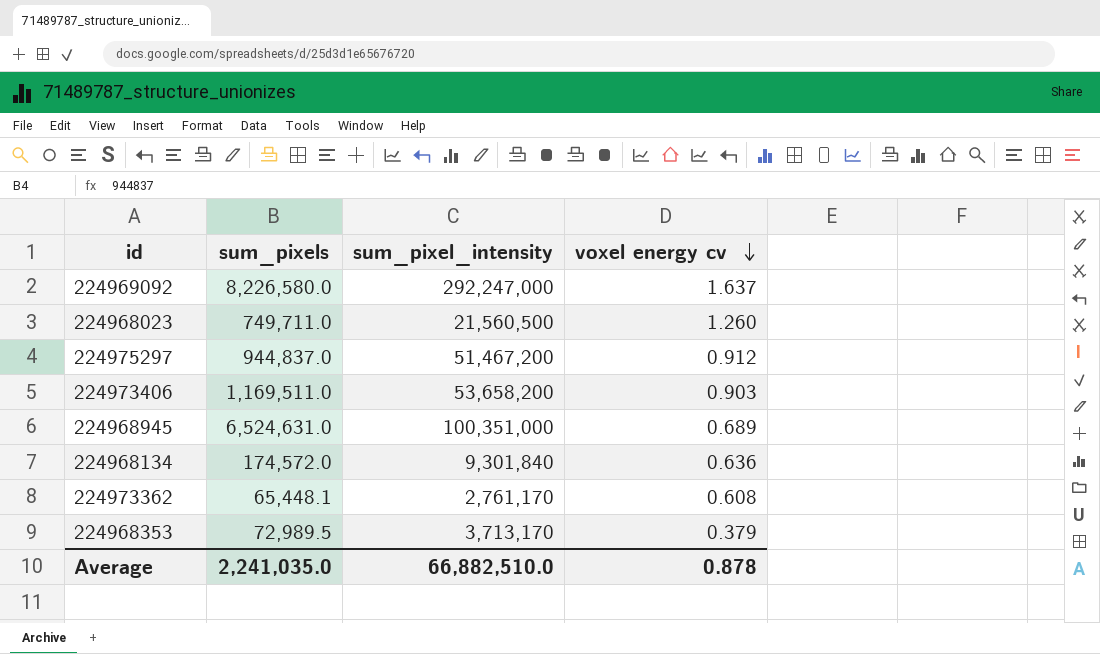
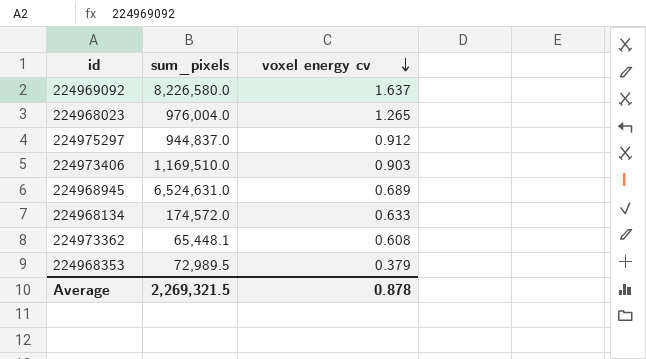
column sum_pixel_intensity | position: 3 -> none
224968023 | sum_pixels: 749,711.0 -> 976,004.0
224968023 | voxel energy cv: 1.260 -> 1.265
224973406 | sum_pixels: 1,169,511.0 -> 1,169,510.0
224968134 | voxel energy cv: 0.636 -> 0.633
Average | sum_pixels: 2,241,035.0 -> 2,269,321.5

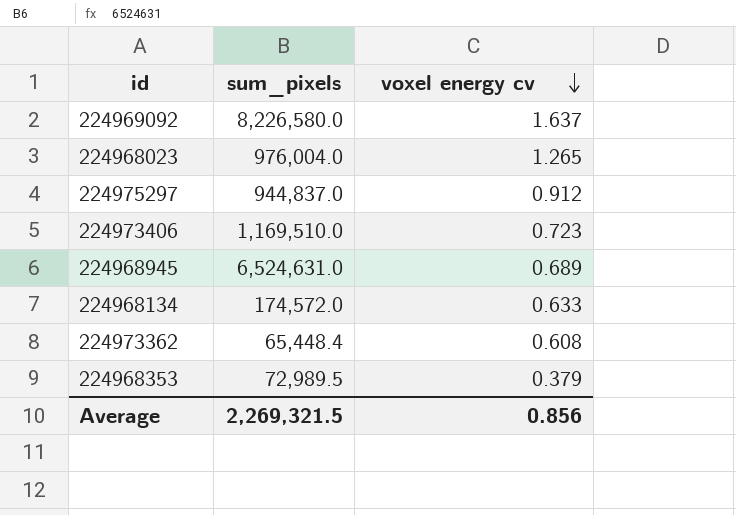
224973406 | voxel energy cv: 0.903 -> 0.723
224973362 | sum_pixels: 65,448.1 -> 65,448.4
Average | voxel energy cv: 0.878 -> 0.856

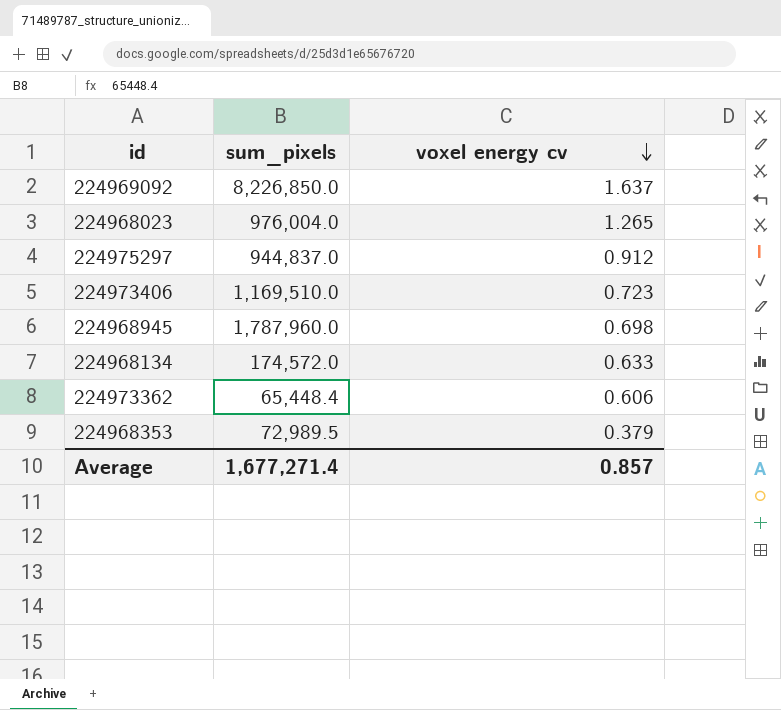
224969092 | sum_pixels: 8,226,580.0 -> 8,226,850.0
224968945 | sum_pixels: 6,524,631.0 -> 1,787,960.0
224968945 | voxel energy cv: 0.689 -> 0.698
224973362 | voxel energy cv: 0.608 -> 0.606
Average | sum_pixels: 2,269,321.5 -> 1,677,271.4
Average | voxel energy cv: 0.856 -> 0.857

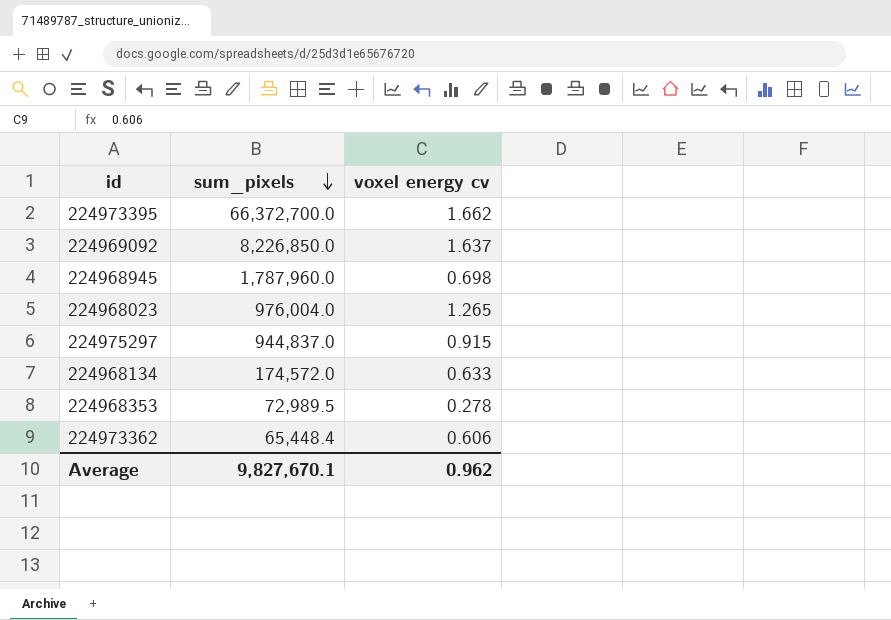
row order: voxel energy cv descending -> sum_pixels descending
row 224973406: 1,169,510.0 | 0.723 -> none
row 224973395: none -> 66,372,700.0 | 1.662
224975297 | voxel energy cv: 0.912 -> 0.915
224968353 | voxel energy cv: 0.379 -> 0.278
Average | sum_pixels: 1,677,271.4 -> 9,827,670.1
Average | voxel energy cv: 0.857 -> 0.962

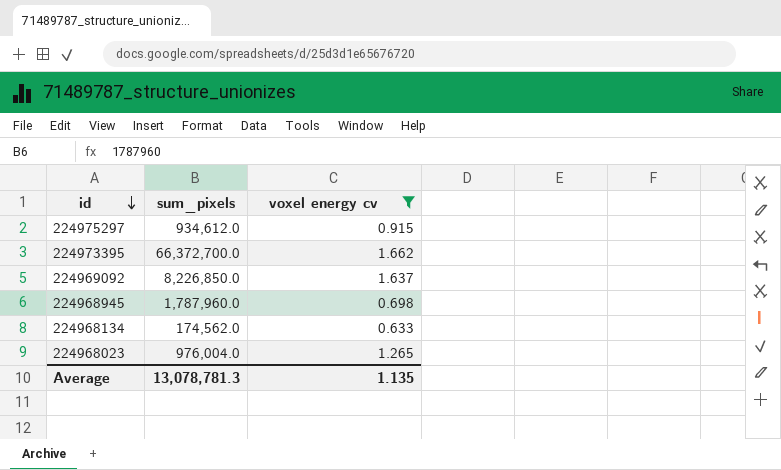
filter: none -> voxel energy cv >= 0.633
row order: sum_pixels descending -> id descending
224975297 | sum_pixels: 944,837.0 -> 934,612.0
224968134 | sum_pixels: 174,572.0 -> 174,562.0
Average | sum_pixels: 9,827,670.1 -> 13,078,781.3
Average | voxel energy cv: 0.962 -> 1.135

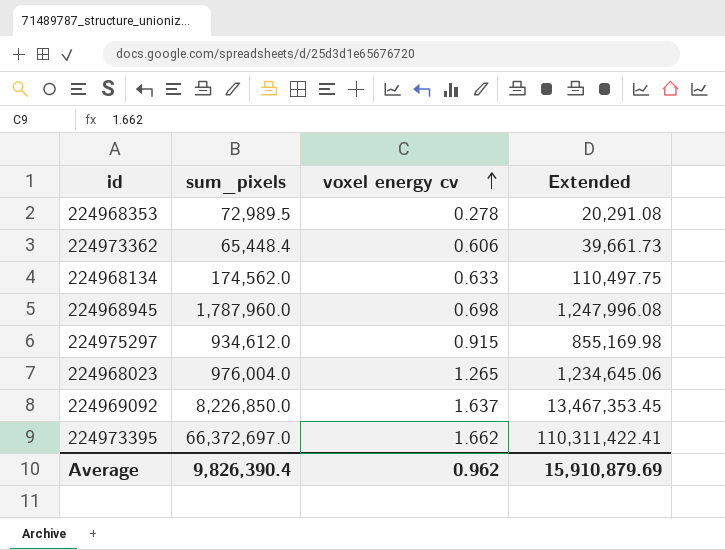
filter: voxel energy cv >= 0.633 -> none
row order: id descending -> voxel energy cv ascending
column Extended | formula: none -> [sum_pixels] * [voxel energy cv]
224973395 | sum_pixels: 66,372,700.0 -> 66,372,697.0
Average | sum_pixels: 13,078,781.3 -> 9,826,390.4
Average | voxel energy cv: 1.135 -> 0.962

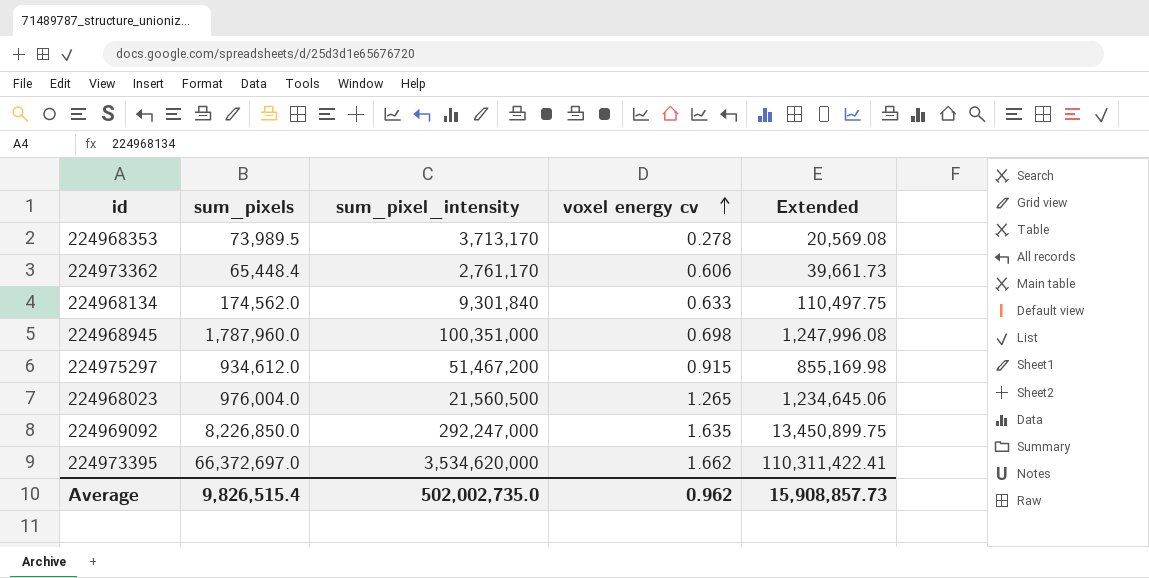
column sum_pixel_intensity | position: none -> 3
224968353 | sum_pixels: 72,989.5 -> 73,989.5
224968353 | Extended: 20,291.08 -> 20,569.08
224969092 | voxel energy cv: 1.637 -> 1.635
224969092 | Extended: 13,467,353.45 -> 13,450,899.75
Average | sum_pixels: 9,826,390.4 -> 9,826,515.4
Average | Extended: 15,910,879.69 -> 15,908,857.73

